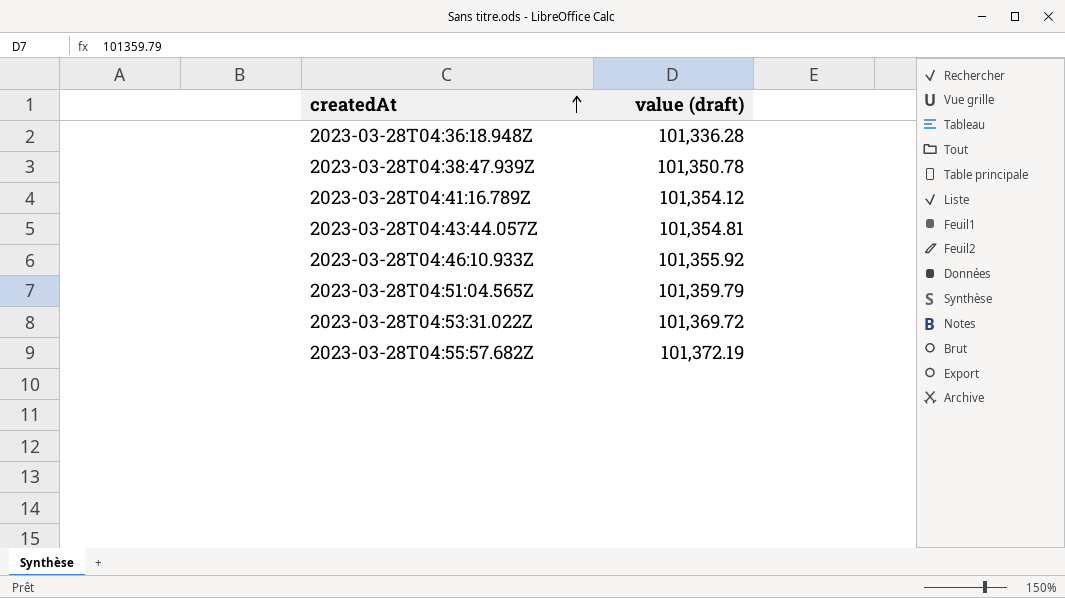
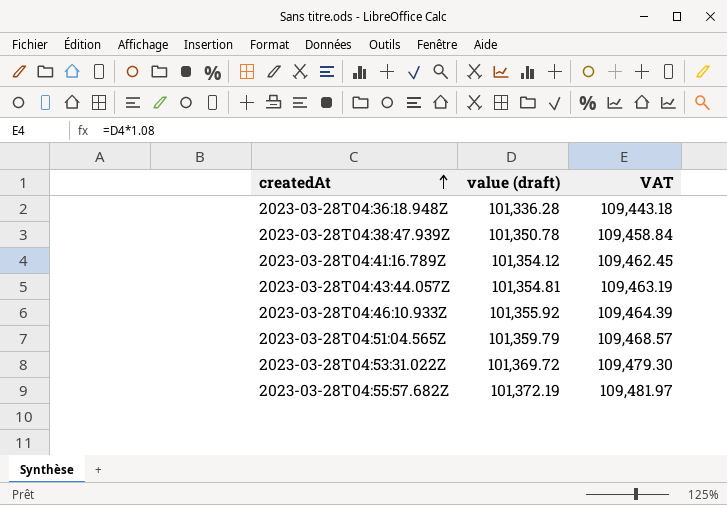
column VAT | formula: none -> [value (draft)] * 1.08

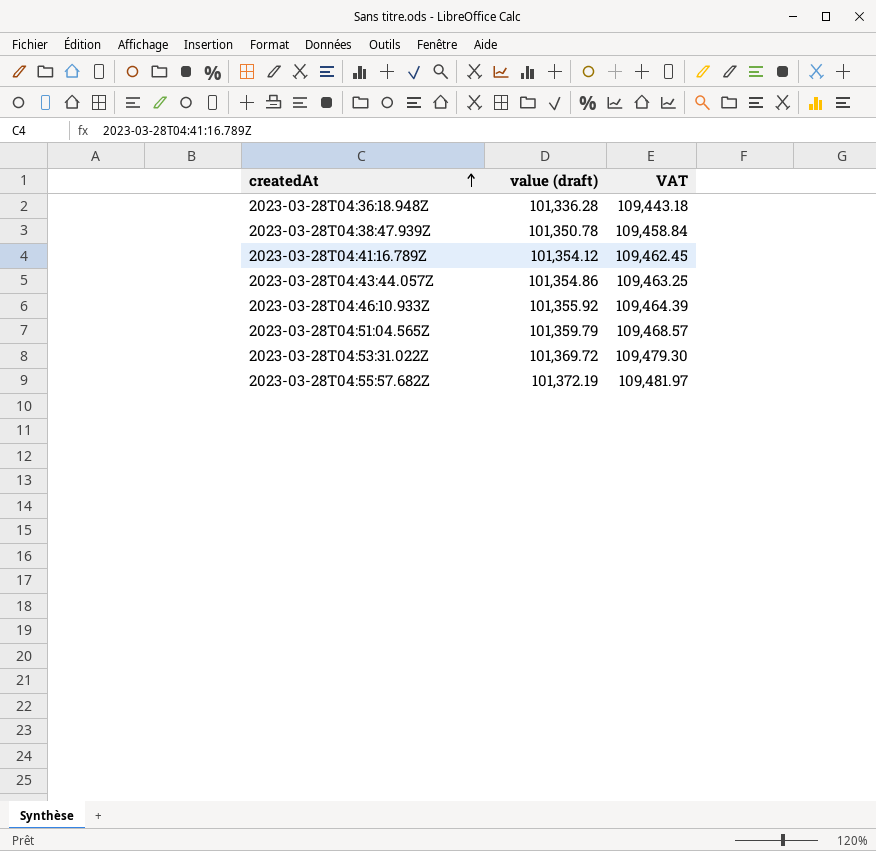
2023-03-28T04:43:44.057Z | value (draft): 101,354.81 -> 101,354.86
2023-03-28T04:43:44.057Z | VAT: 109,463.19 -> 109,463.25

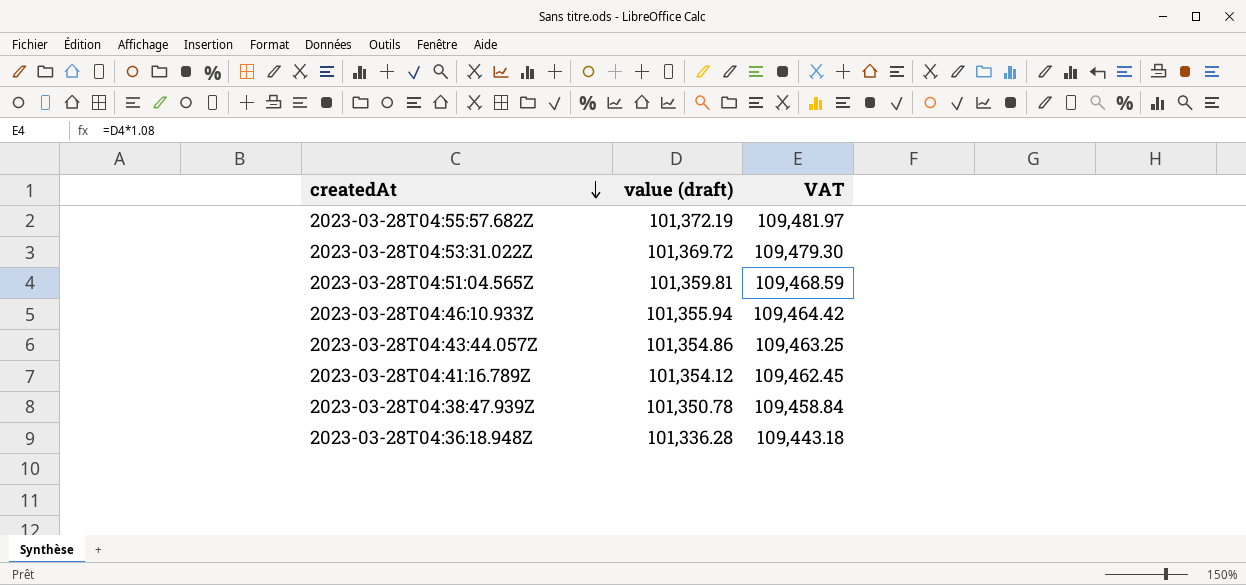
row order: createdAt ascending -> createdAt descending
2023-03-28T04:51:04.565Z | value (draft): 101,359.79 -> 101,359.81
2023-03-28T04:51:04.565Z | VAT: 109,468.57 -> 109,468.59
2023-03-28T04:46:10.933Z | value (draft): 101,355.92 -> 101,355.94
2023-03-28T04:46:10.933Z | VAT: 109,464.39 -> 109,464.42

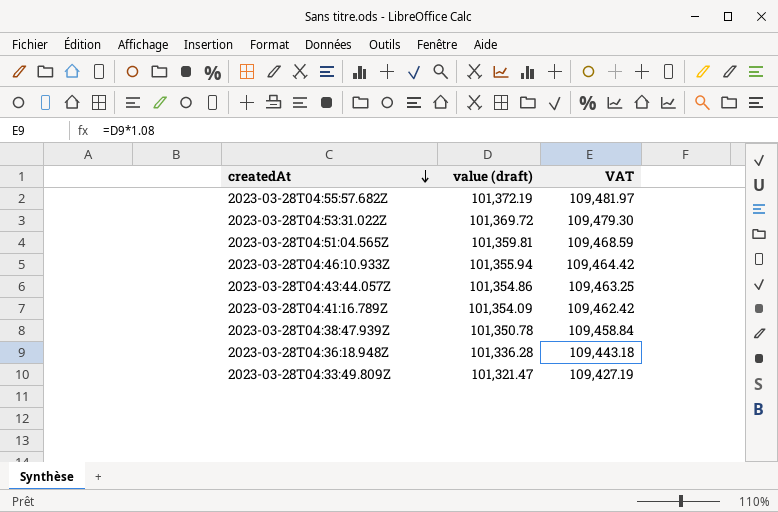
2023-03-28T04:41:16.789Z | value (draft): 101,354.12 -> 101,354.09
2023-03-28T04:41:16.789Z | VAT: 109,462.45 -> 109,462.42
row 2023-03-28T04:33:49.809Z: none -> 101,321.47 | 109,427.19

